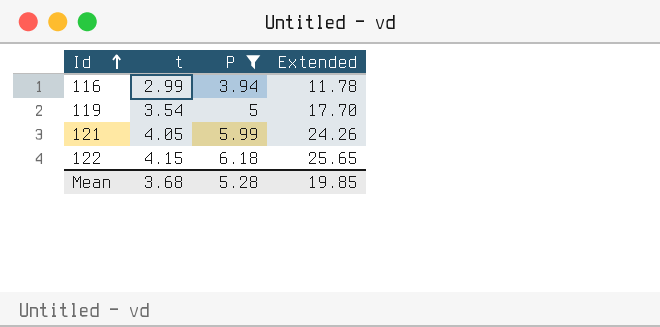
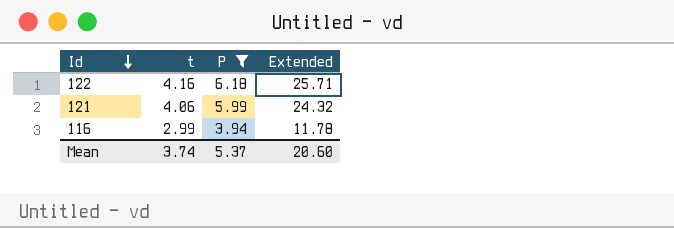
row order: Id ascending -> Id descending
row 119: 3.54 | 5 | 17.70 -> none
122 | t: 4.15 -> 4.16
122 | Extended: 25.65 -> 25.71
121 | t: 4.05 -> 4.06
121 | Extended: 24.26 -> 24.32
Mean | t: 3.68 -> 3.74
Mean | P: 5.28 -> 5.37
Mean | Extended: 19.85 -> 20.60

